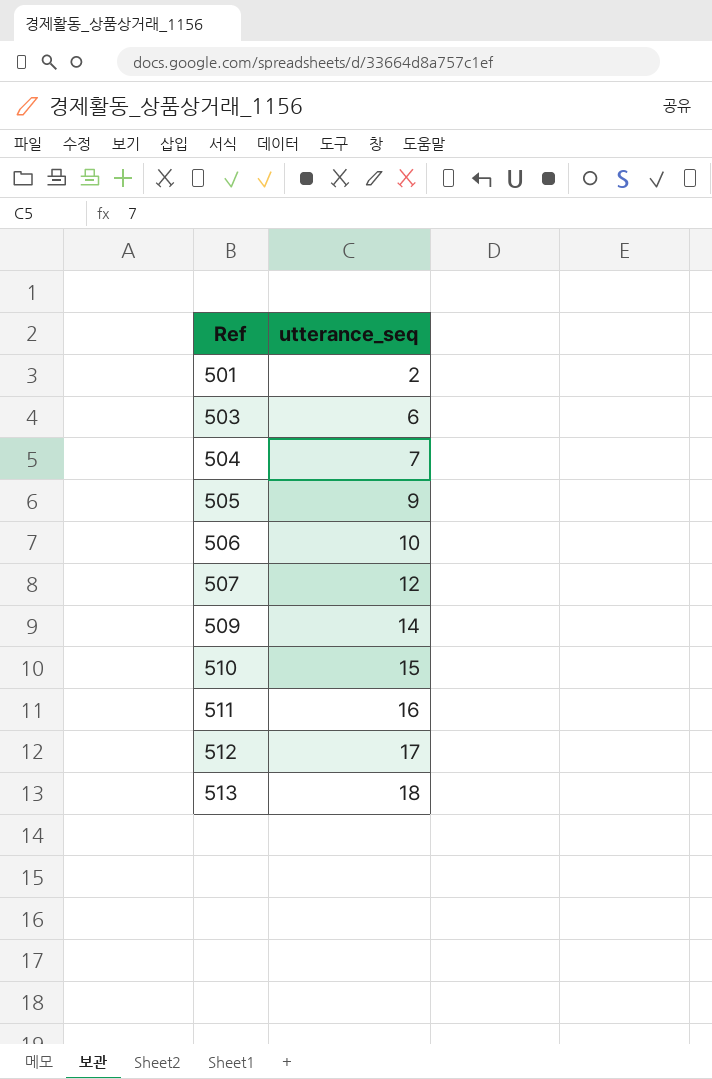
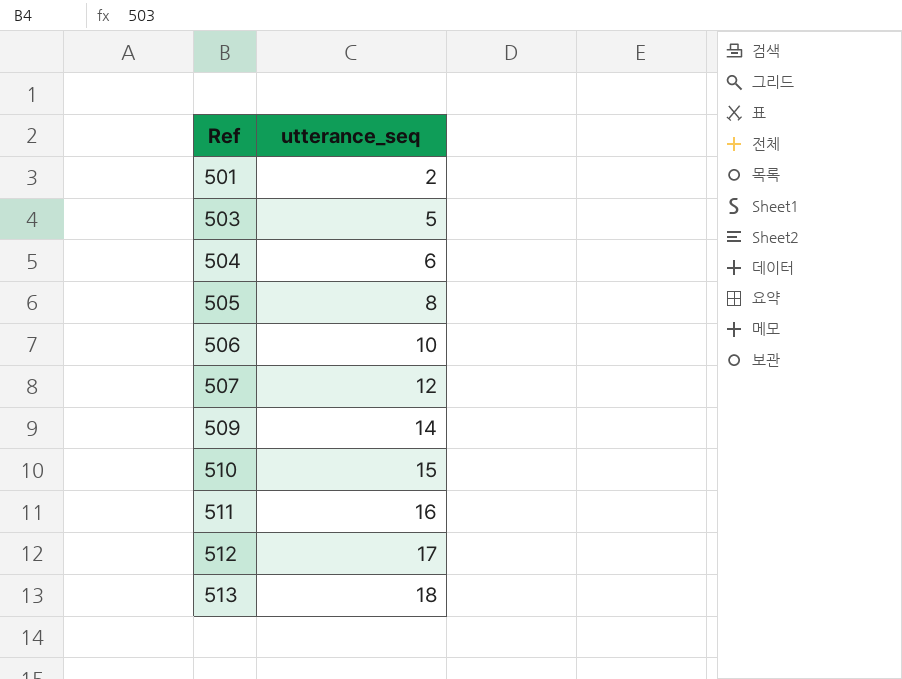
503 | utterance_seq: 6 -> 5
504 | utterance_seq: 7 -> 6
505 | utterance_seq: 9 -> 8

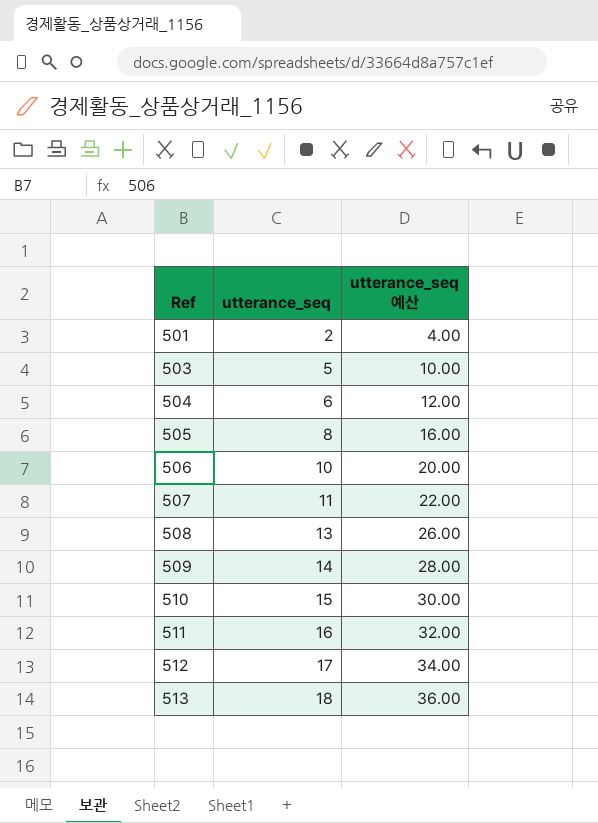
column utterance_seq 예산 | formula: none -> [utterance_seq] * 2
507 | utterance_seq: 12 -> 11
row 508: none -> 13 | 26.00

